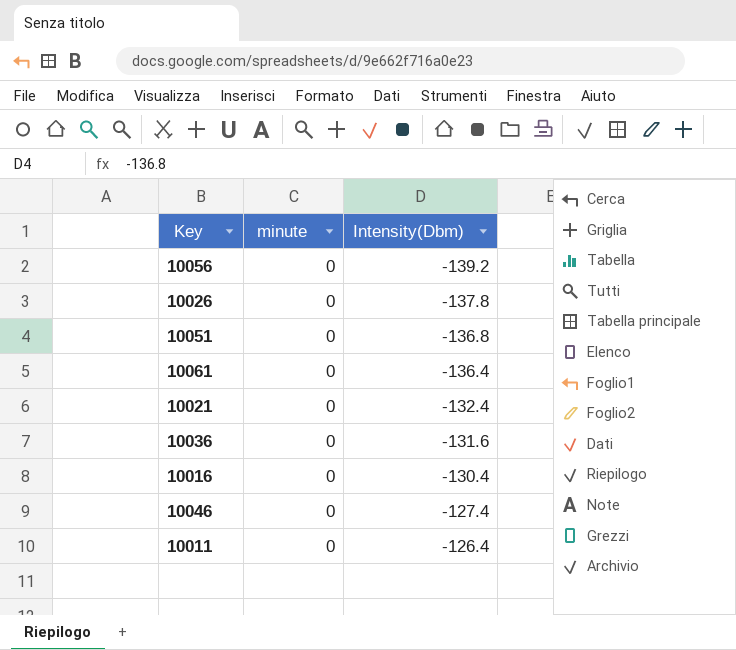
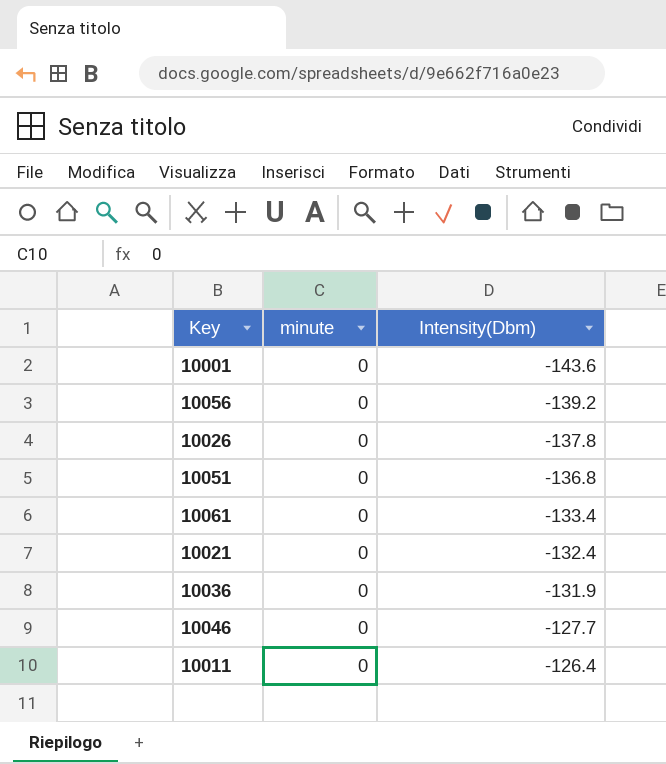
row 10016: 0 | -130.4 -> none
row 10001: none -> 0 | -143.6
10061 | Intensity(Dbm): -136.4 -> -133.4
10036 | Intensity(Dbm): -131.6 -> -131.9
10046 | Intensity(Dbm): -127.4 -> -127.7

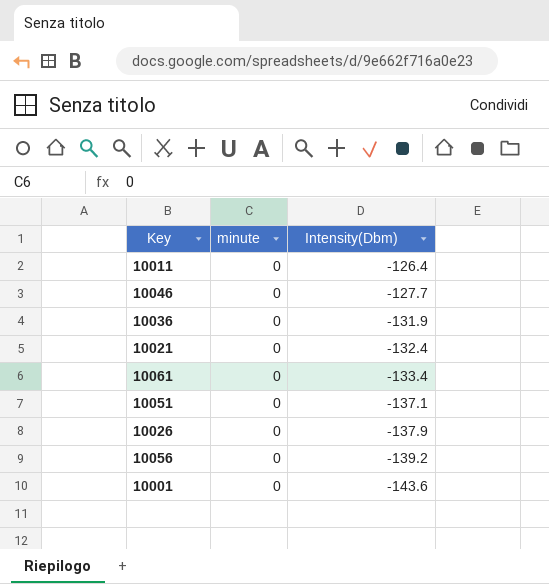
row order: Intensity(Dbm) ascending -> Intensity(Dbm) descending
10051 | Intensity(Dbm): -136.8 -> -137.1
10026 | Intensity(Dbm): -137.8 -> -137.9

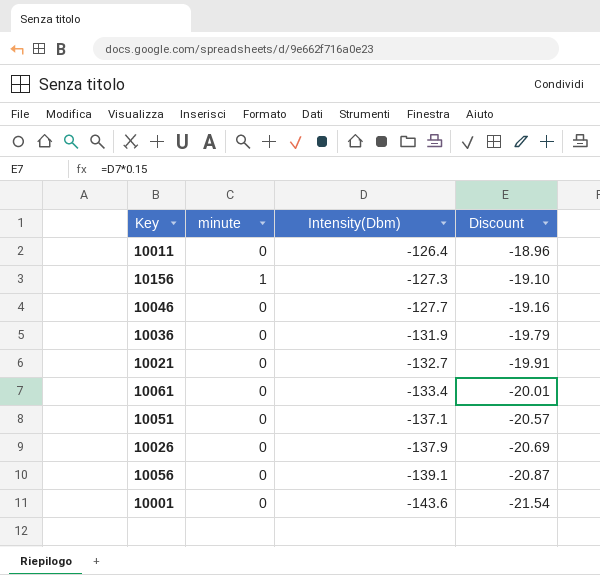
column Discount | formula: none -> [Intensity(Dbm)] * 0.15
row 10156: none -> 1 | -127.3 | -19.10
10021 | Intensity(Dbm): -132.4 -> -132.7
10056 | Intensity(Dbm): -139.2 -> -139.1

